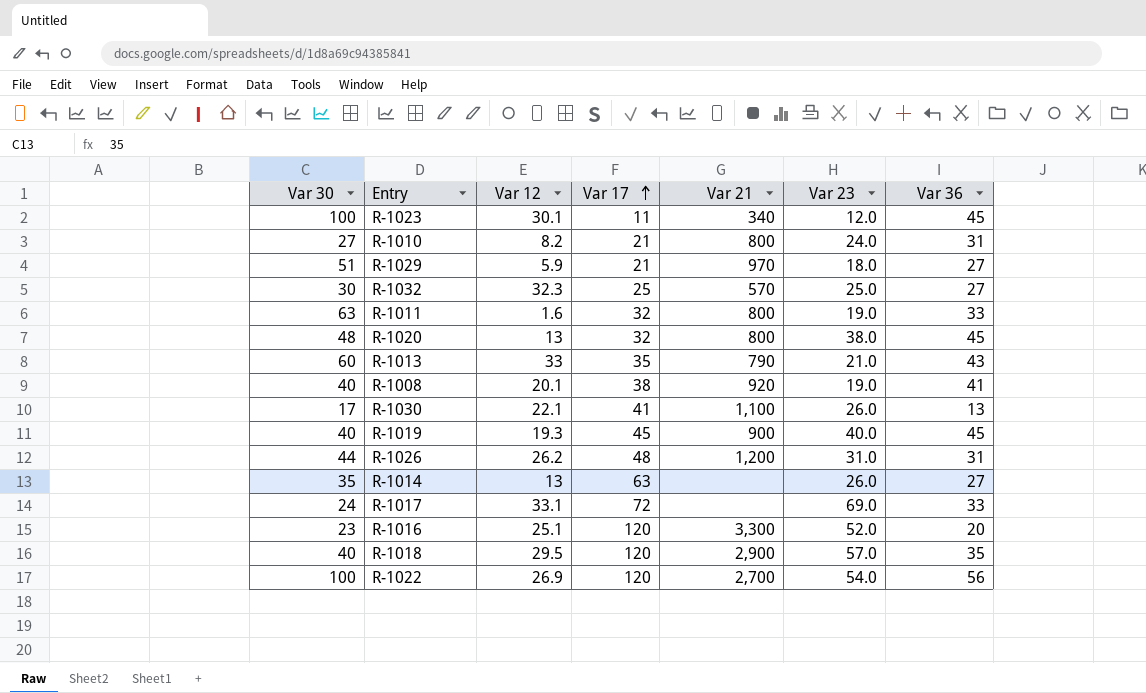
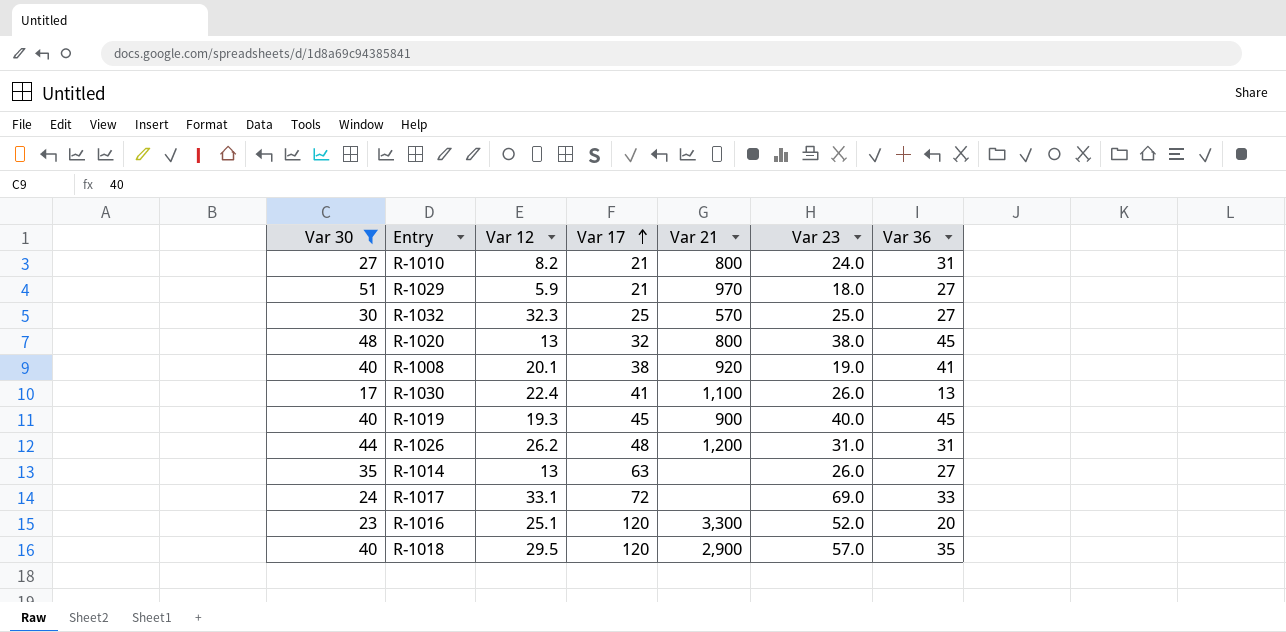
filter: none -> Var 30 <= 51
R-1030 | Var 12: 22.1 -> 22.4

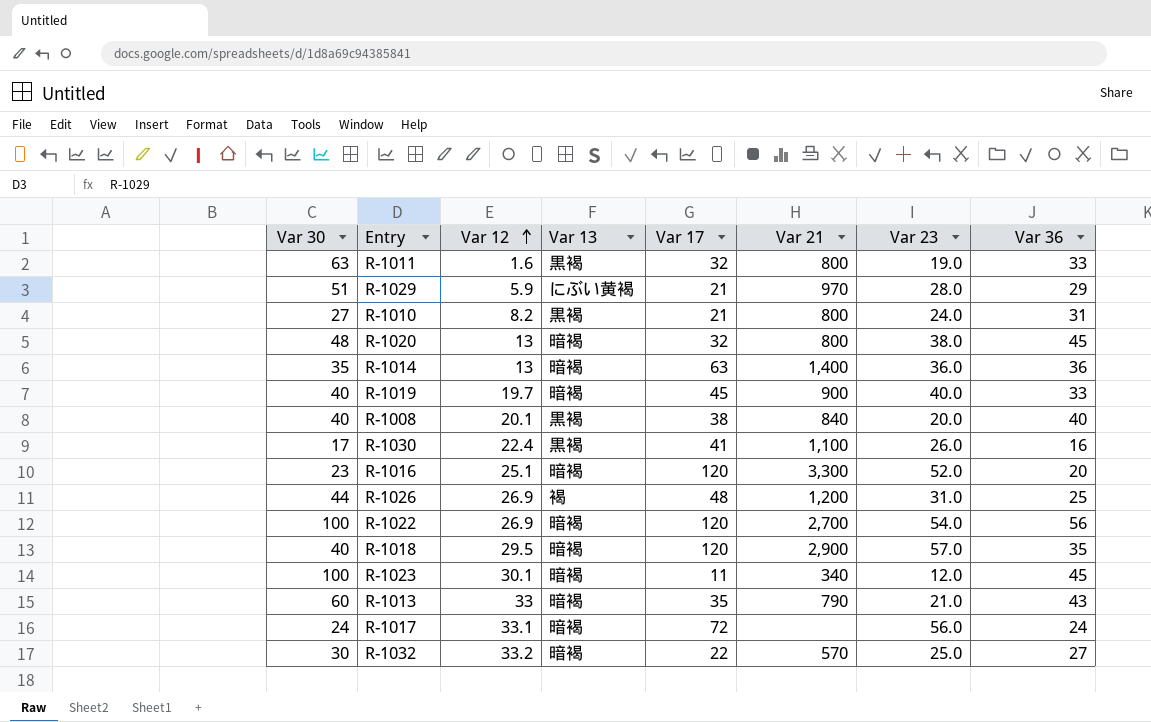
filter: Var 30 <= 51 -> none
row order: Var 17 ascending -> Var 12 ascending
column Var 13 | position: none -> 4
R-1029 | Var 23: 18.0 -> 28.0
R-1029 | Var 36: 27 -> 29
R-1014 | Var 21: none -> 1,400
R-1014 | Var 23: 26.0 -> 36.0
R-1014 | Var 36: 27 -> 36
R-1019 | Var 12: 19.3 -> 19.7
R-1019 | Var 36: 45 -> 33
R-1008 | Var 21: 920 -> 840
R-1008 | Var 23: 19.0 -> 20.0
R-1008 | Var 36: 41 -> 40
R-1030 | Var 36: 13 -> 16
R-1026 | Var 12: 26.2 -> 26.9
R-1026 | Var 36: 31 -> 25
R-1017 | Var 23: 69.0 -> 56.0
R-1017 | Var 36: 33 -> 24
R-1032 | Var 12: 32.3 -> 33.2
R-1032 | Var 17: 25 -> 22

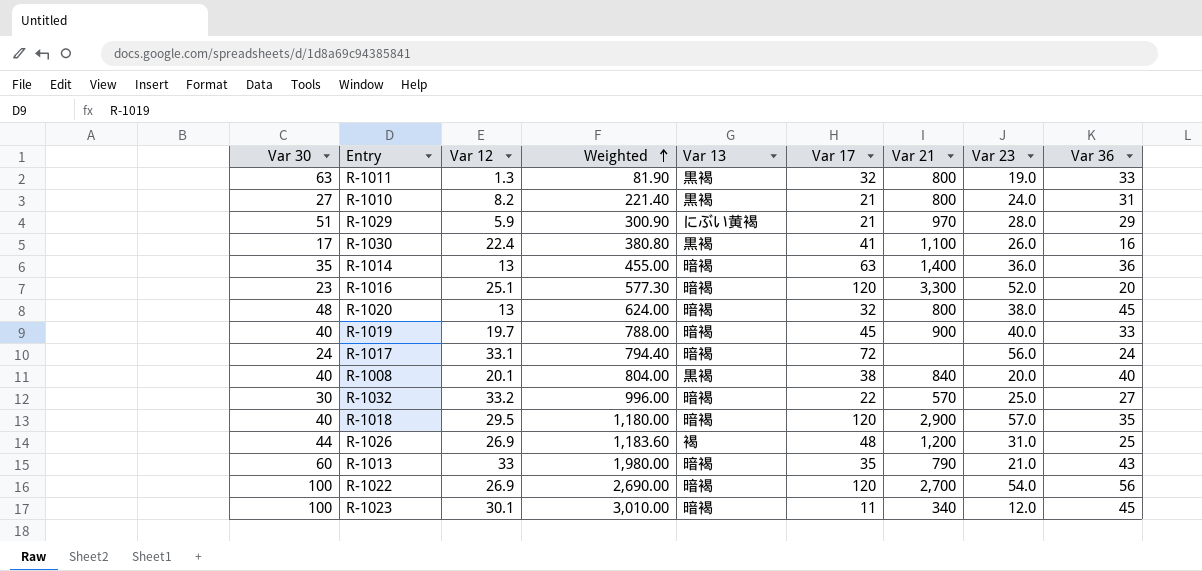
row order: Var 12 ascending -> Weighted ascending
column Weighted | formula: none -> [Var 30] * [Var 12]
R-1011 | Var 12: 1.6 -> 1.3

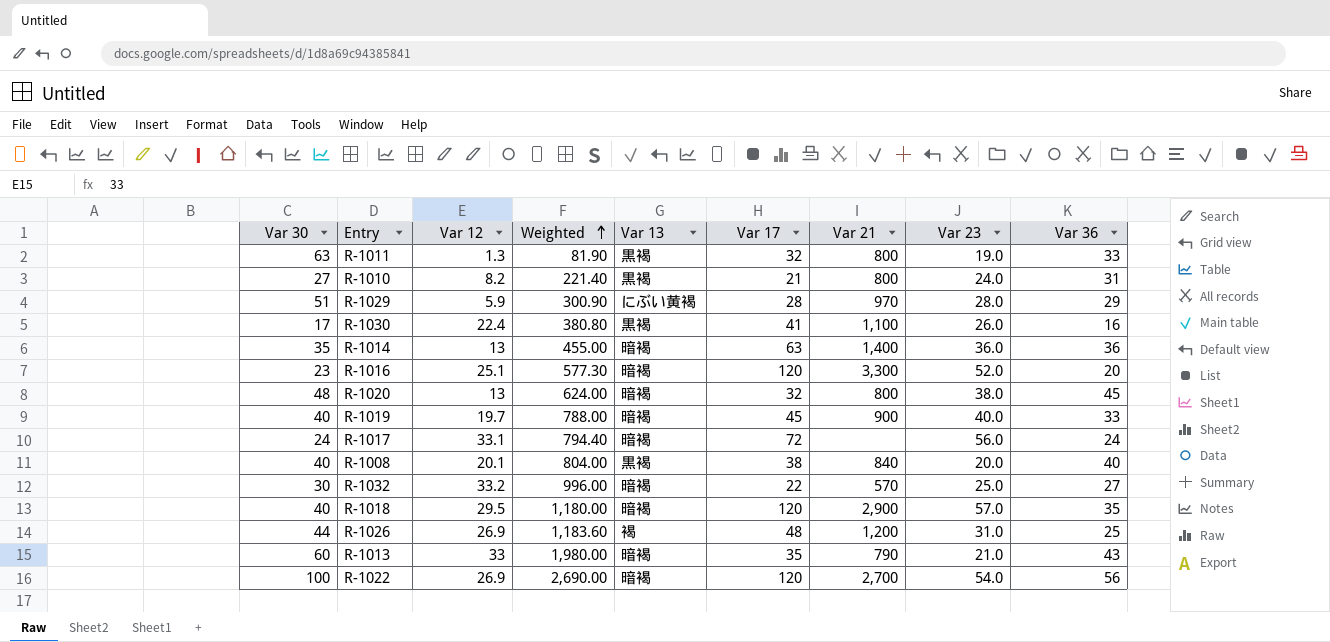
row R-1023: 100 | 30.1 | 3,010.00 | 暗褐 | 11 | 340 | 12.0 | 45 -> none
R-1029 | Var 17: 21 -> 28

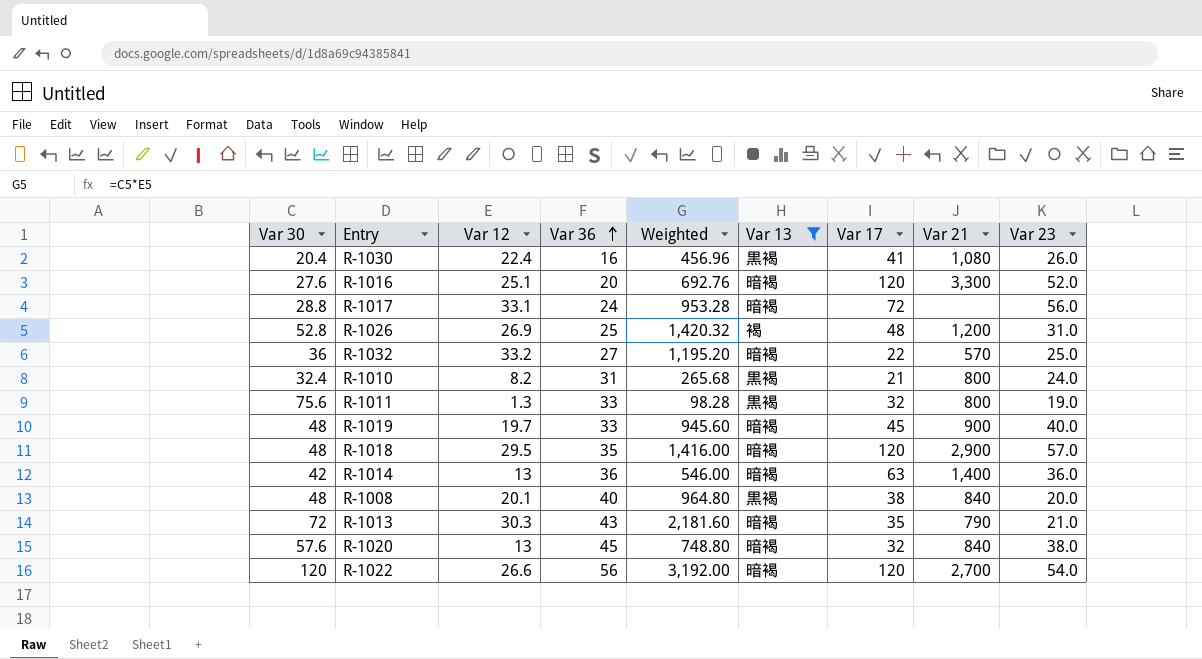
filter: none -> Var 13 != にぶい黄褐
row order: Weighted ascending -> Var 36 ascending
column Var 36 | position: 9 -> 4
R-1030 | Var 30: 17 -> 20.4
R-1030 | Weighted: 380.80 -> 456.96
R-1030 | Var 21: 1,100 -> 1,080
R-1016 | Var 30: 23 -> 27.6
R-1016 | Weighted: 577.30 -> 692.76
R-1017 | Var 30: 24 -> 28.8
R-1017 | Weighted: 794.40 -> 953.28
R-1026 | Var 30: 44 -> 52.8
R-1026 | Weighted: 1,183.60 -> 1,420.32
R-1032 | Var 30: 30 -> 36
R-1032 | Weighted: 996.00 -> 1,195.20
R-1010 | Var 30: 27 -> 32.4
R-1010 | Weighted: 221.40 -> 265.68
R-1011 | Var 30: 63 -> 75.6
R-1011 | Weighted: 81.90 -> 98.28
R-1019 | Var 30: 40 -> 48
R-1019 | Weighted: 788.00 -> 945.60
R-1018 | Var 30: 40 -> 48
R-1018 | Weighted: 1,180.00 -> 1,416.00
R-1014 | Var 30: 35 -> 42
R-1014 | Weighted: 455.00 -> 546.00
R-1008 | Var 30: 40 -> 48
R-1008 | Weighted: 804.00 -> 964.80
R-1013 | Var 30: 60 -> 72
R-1013 | Var 12: 33 -> 30.3
R-1013 | Weighted: 1,980.00 -> 2,181.60
R-1020 | Var 30: 48 -> 57.6
R-1020 | Weighted: 624.00 -> 748.80
R-1020 | Var 21: 800 -> 840
R-1022 | Var 30: 100 -> 120
R-1022 | Var 12: 26.9 -> 26.6
R-1022 | Weighted: 2,690.00 -> 3,192.00

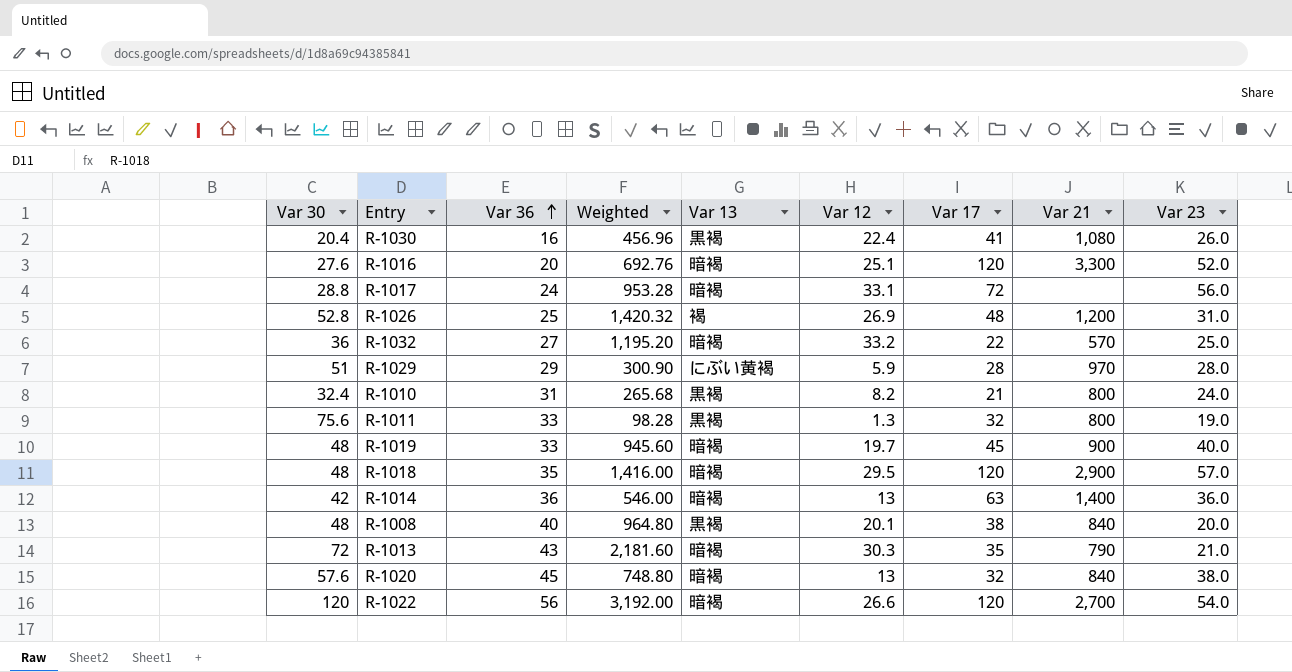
filter: Var 13 != にぶい黄褐 -> none
column Var 12 | position: 3 -> 6

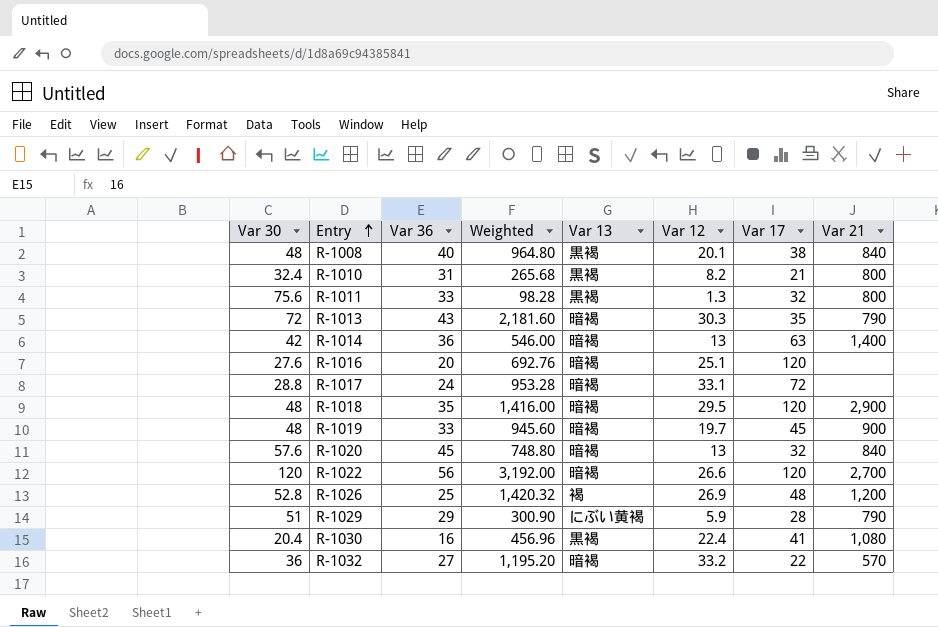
row order: Var 36 ascending -> Entry ascending
column Var 23 | position: 9 -> none
R-1016 | Var 21: 3,300 -> none
R-1029 | Var 21: 970 -> 790

